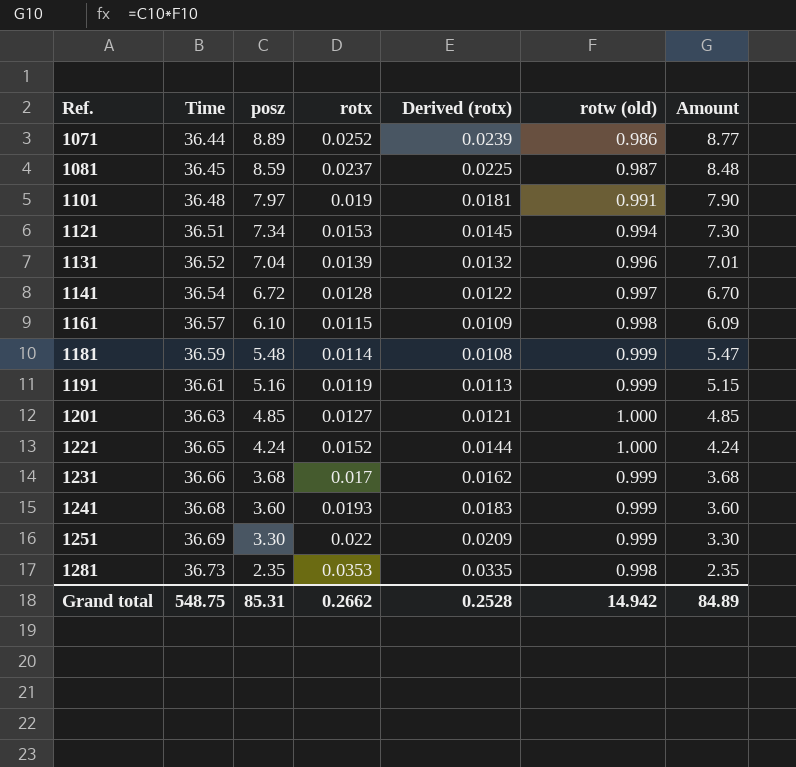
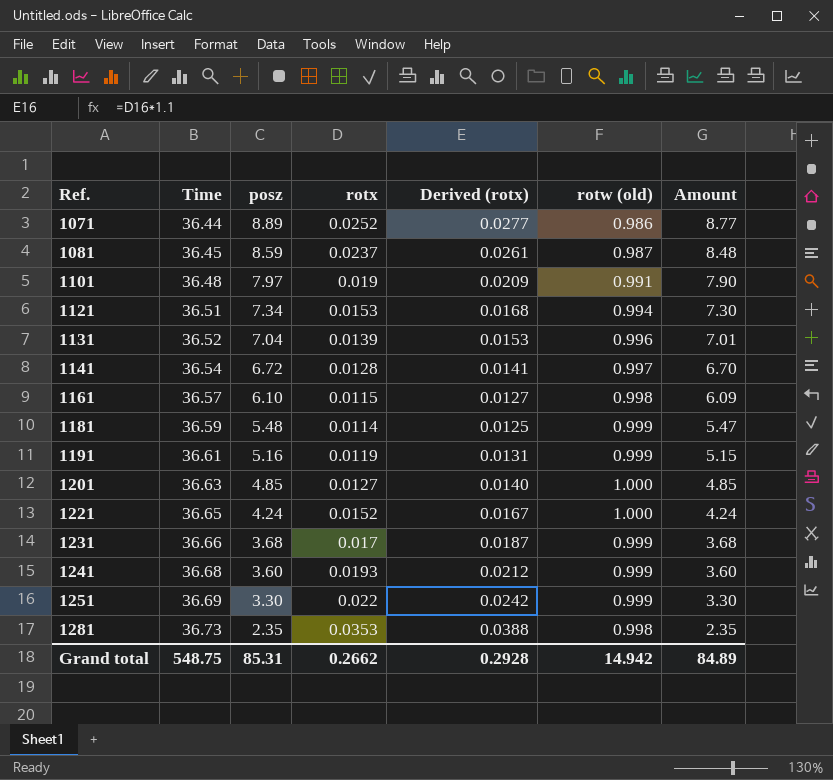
column Derived (rotx) | formula: [rotx] * 0.95 -> [rotx] * 1.1
Grand total | Derived (rotx): 0.2528 -> 0.2928

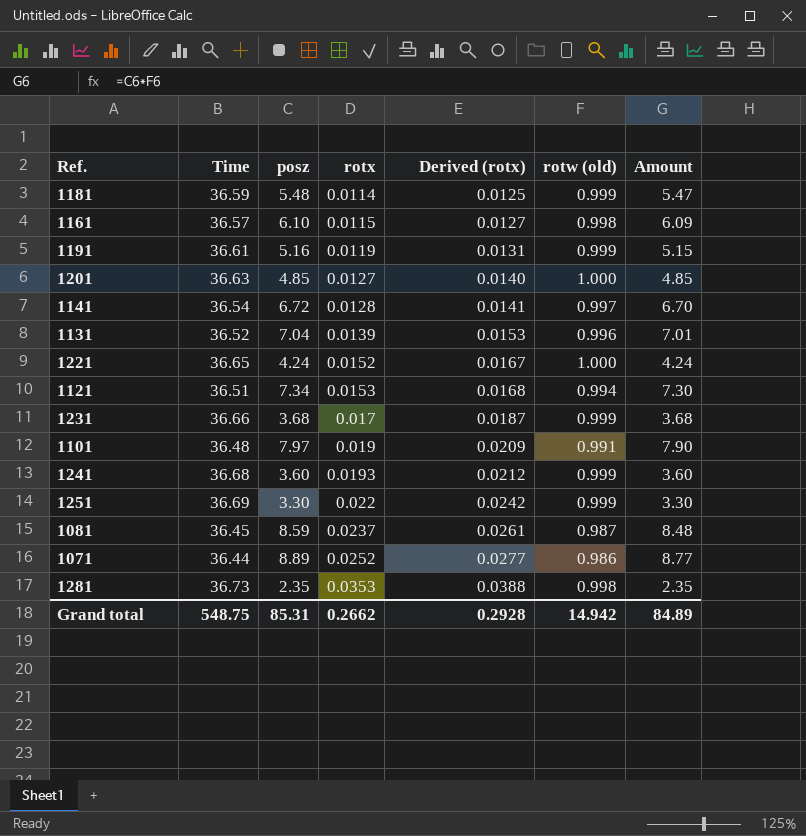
row order: Ref. ascending -> rotx ascending

